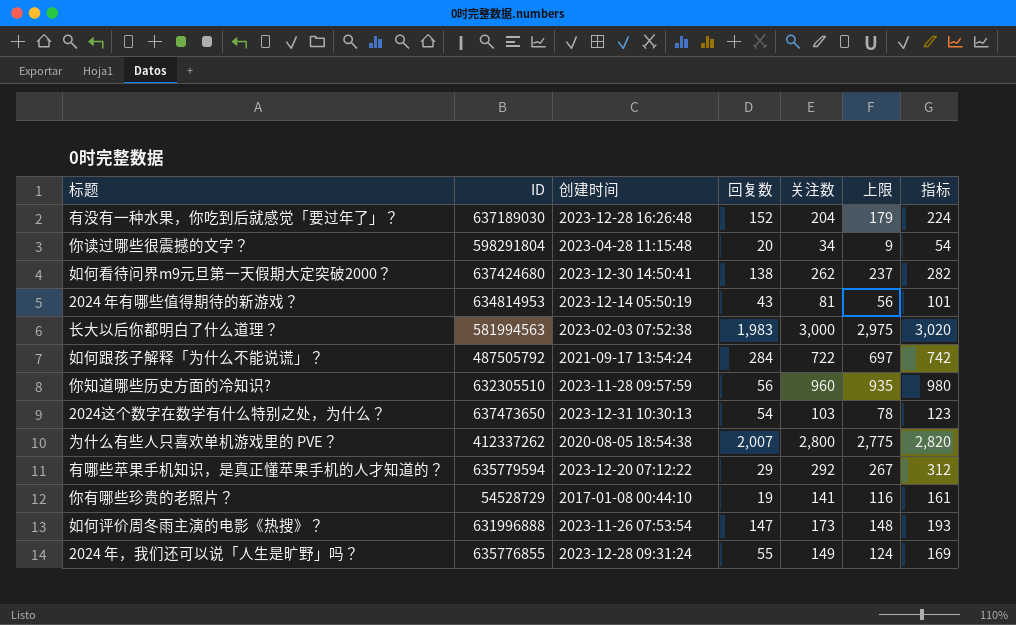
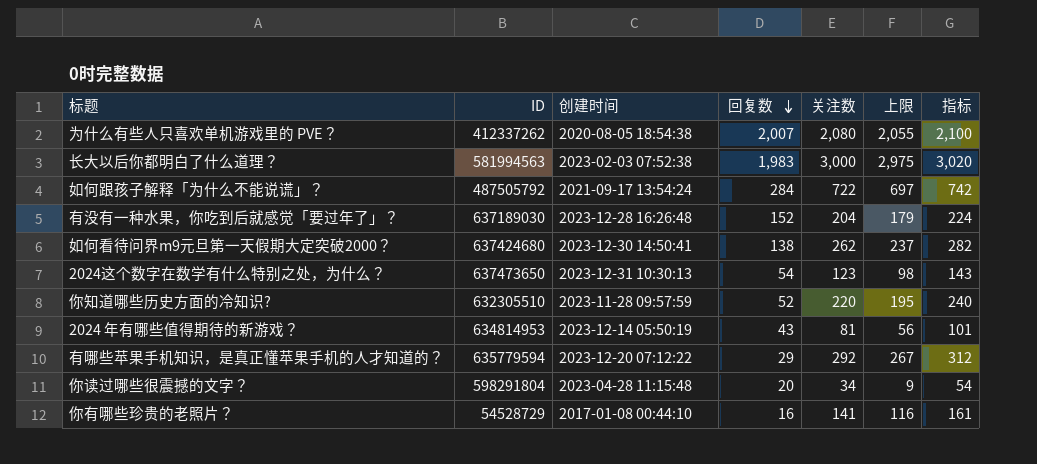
row order: none -> 回复数 descending
row 如何评价周冬雨主演的电影《热搜》？: 631996888 | 2023-11-26 07:53:54 | 147 | 173 | 148 | 193 -> none
row 2024 年，我们还可以说「人生是旷野」吗？: 635776855 | 2023-12-28 09:31:24 | 55 | 149 | 124 | 169 -> none
为什么有些人只喜欢单机游戏里的 PVE？ | 关注数: 2,800 -> 2,080
为什么有些人只喜欢单机游戏里的 PVE？ | 上限: 2,775 -> 2,055
为什么有些人只喜欢单机游戏里的 PVE？ | 指标: 2,820 -> 2,100
2024这个数字在数学有什么特别之处，为什么？ | 关注数: 103 -> 123
2024这个数字在数学有什么特别之处，为什么？ | 上限: 78 -> 98
2024这个数字在数学有什么特别之处，为什么？ | 指标: 123 -> 143
你知道哪些历史方面的冷知识? | 回复数: 56 -> 52
你知道哪些历史方面的冷知识? | 关注数: 960 -> 220
你知道哪些历史方面的冷知识? | 上限: 935 -> 195
你知道哪些历史方面的冷知识? | 指标: 980 -> 240
你有哪些珍贵的老照片？ | 回复数: 19 -> 16

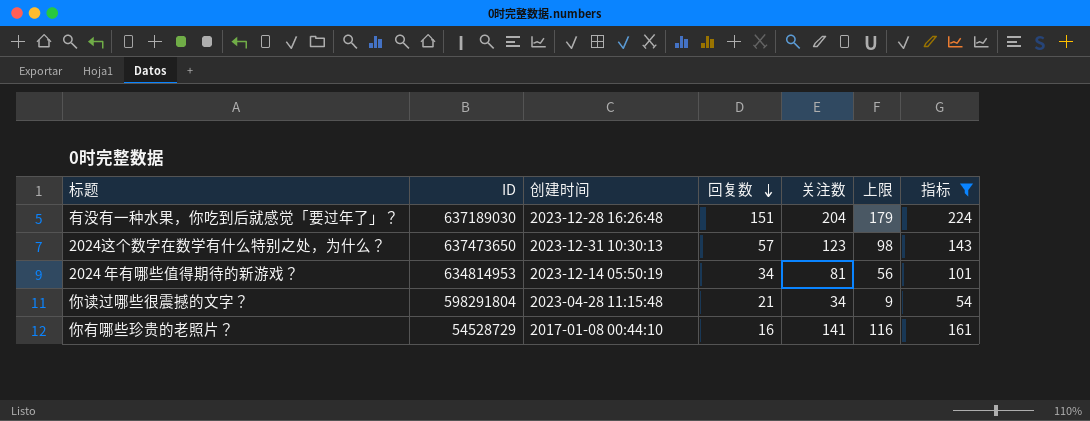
filter: none -> 指标 <= 224
有没有一种水果，你吃到后就感觉「要过年了」？ | 回复数: 152 -> 151
2024这个数字在数学有什么特别之处，为什么？ | 回复数: 54 -> 57
2024 年有哪些值得期待的新游戏？ | 回复数: 43 -> 34
你读过哪些很震撼的文字？ | 回复数: 20 -> 21

